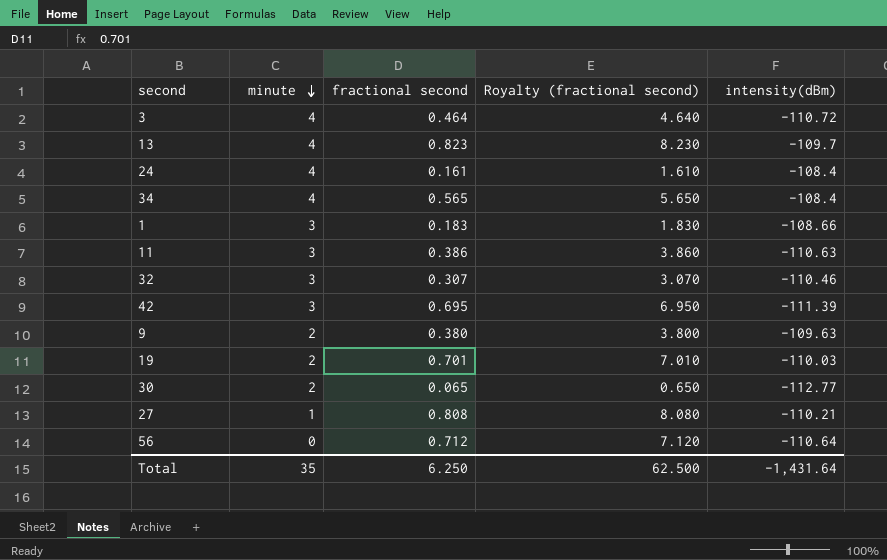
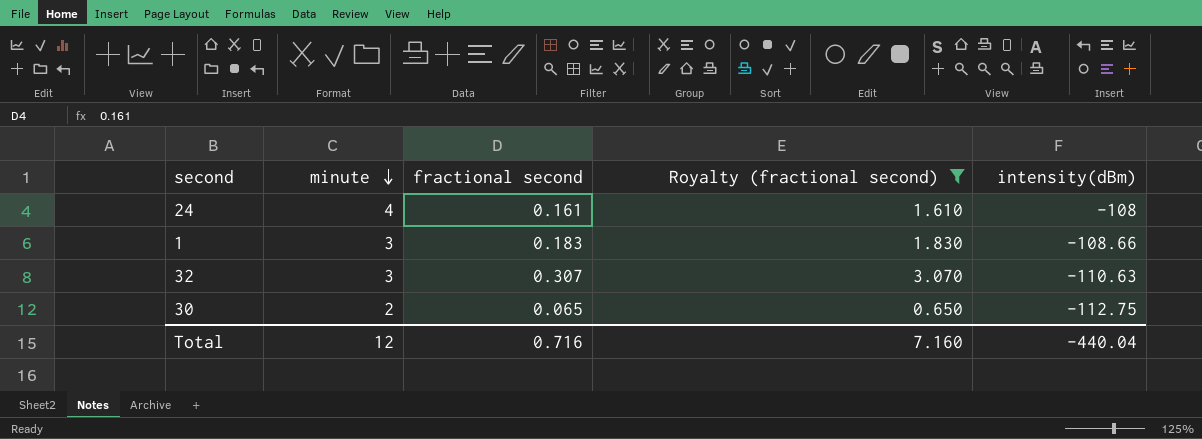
filter: none -> Royalty (fractional second) <= 3.070
24 | intensity(dBm): -108.4 -> -108
32 | intensity(dBm): -110.46 -> -110.63
30 | intensity(dBm): -112.77 -> -112.75
Total | minute: 35 -> 12
Total | fractional second: 6.250 -> 0.716
Total | Royalty (fractional second): 62.500 -> 7.160
Total | intensity(dBm): -1,431.64 -> -440.04

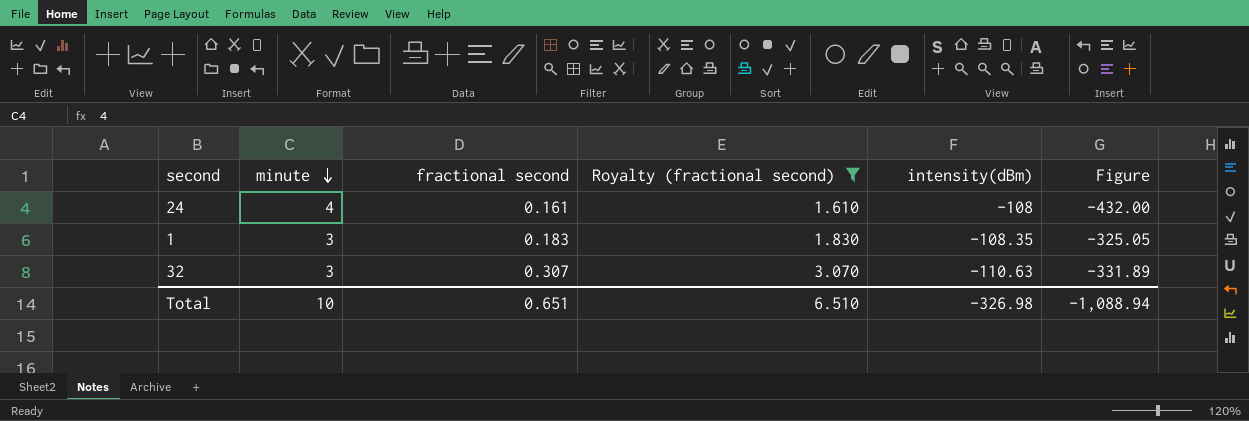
column Figure | formula: none -> [minute] * [intensity(dBm)]
row 30: 2 | 0.065 | 0.650 | -112.75 -> none
1 | intensity(dBm): -108.66 -> -108.35
Total | minute: 12 -> 10
Total | fractional second: 0.716 -> 0.651
Total | Royalty (fractional second): 7.160 -> 6.510
Total | intensity(dBm): -440.04 -> -326.98

